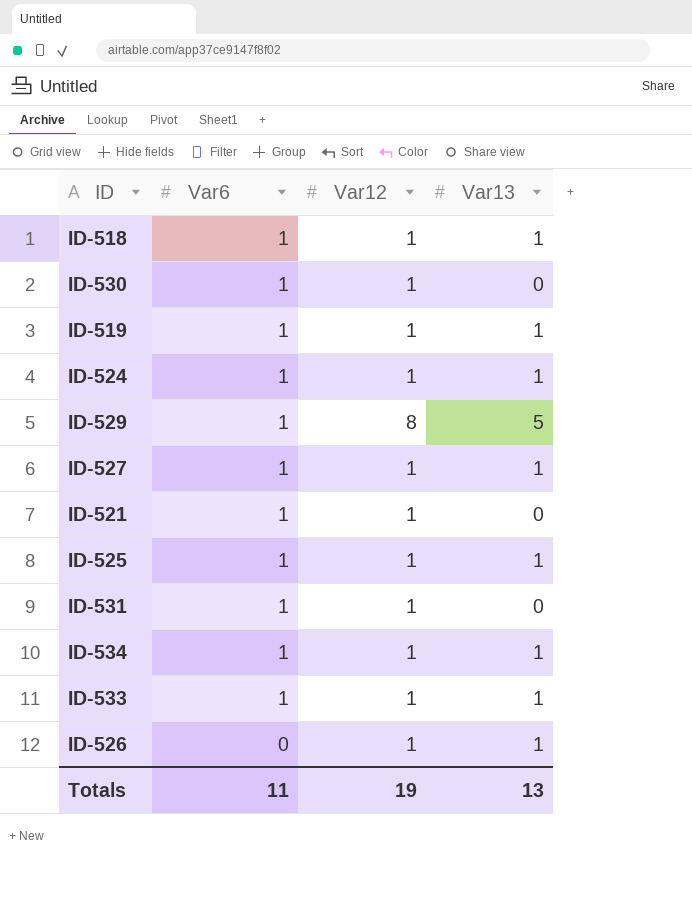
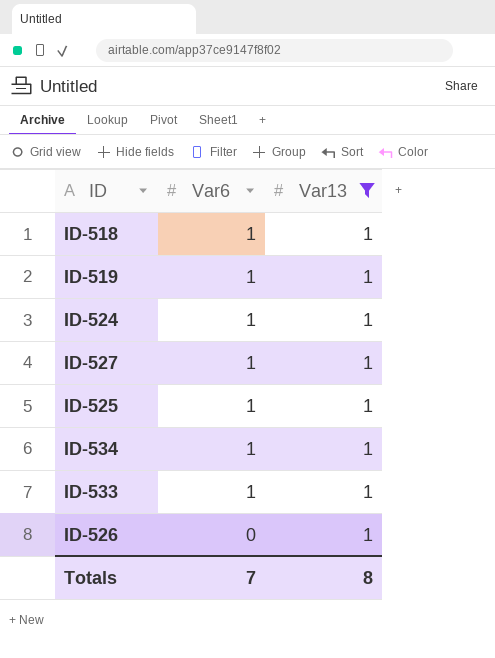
filter: none -> Var13 = 1
column Var12 | position: 3 -> none
Totals | Var6: 11 -> 7
Totals | Var13: 13 -> 8

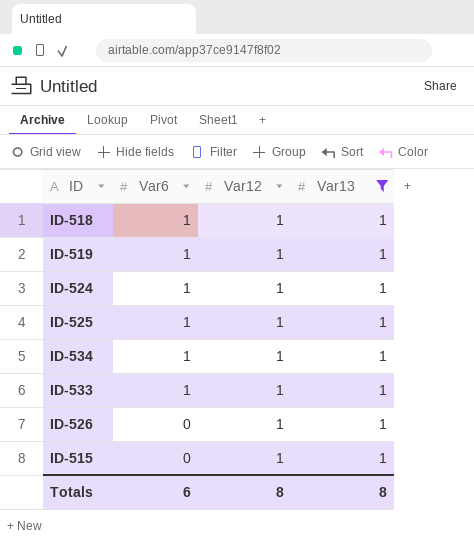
column Var12 | position: none -> 3
row ID-527: 1 | 1 -> none
row ID-515: none -> 0 | 1 | 1
Totals | Var6: 7 -> 6

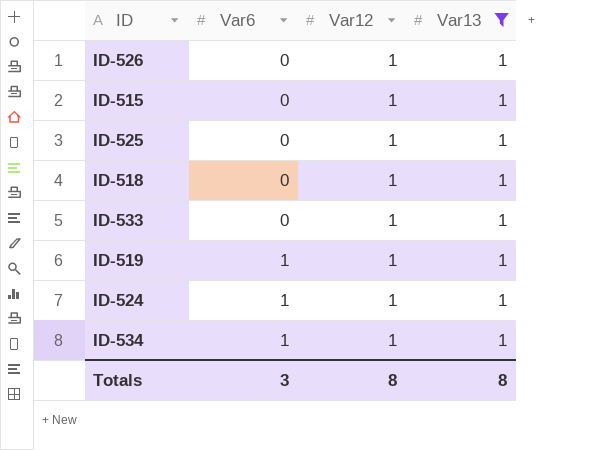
row order: Var6 descending -> Var6 ascending
ID-525 | Var6: 1 -> 0
ID-518 | Var6: 1 -> 0
ID-533 | Var6: 1 -> 0
Totals | Var6: 6 -> 3

